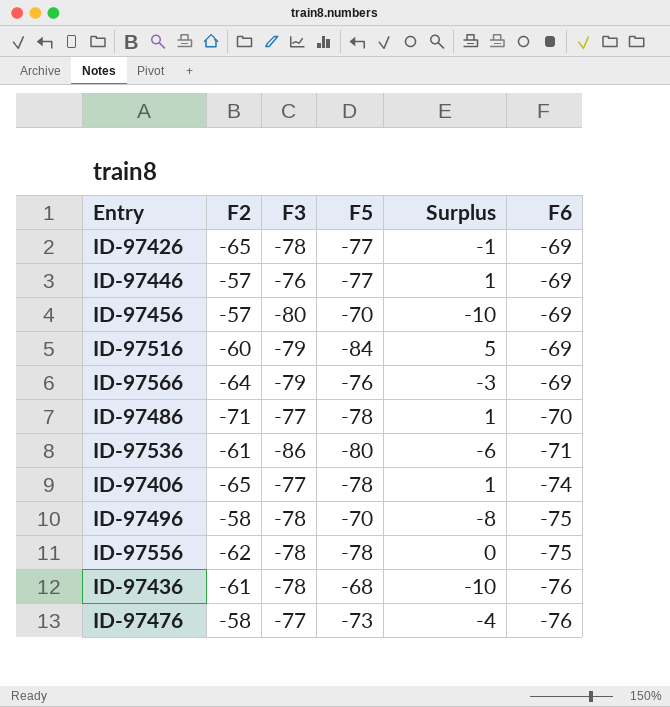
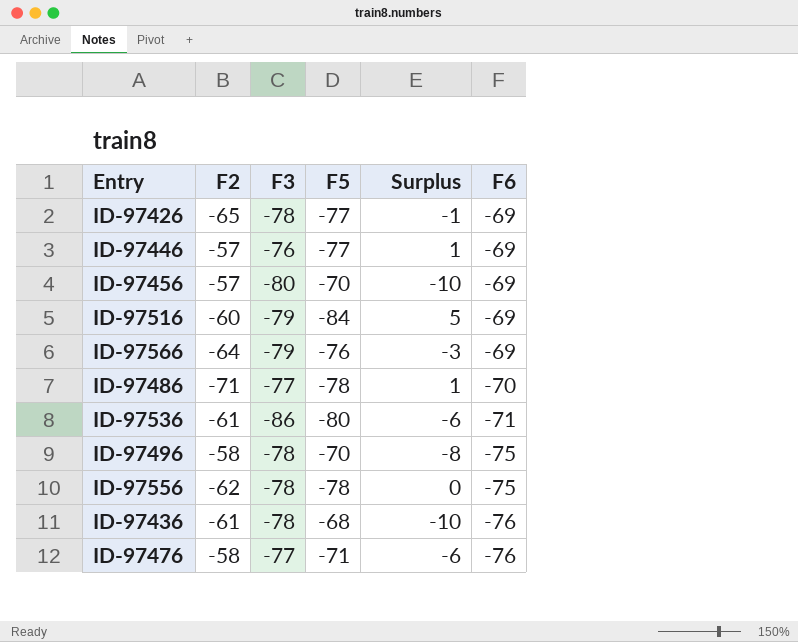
row ID-97406: -65 | -77 | -78 | 1 | -74 -> none
ID-97476 | F5: -73 -> -71
ID-97476 | Surplus: -4 -> -6

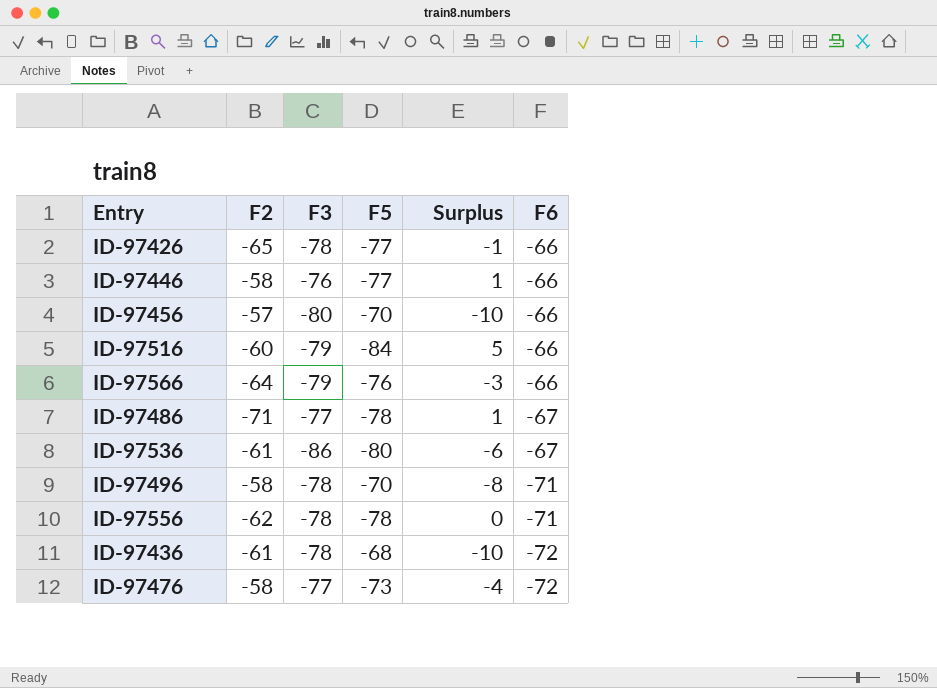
ID-97426 | F6: -69 -> -66
ID-97446 | F2: -57 -> -58
ID-97446 | F6: -69 -> -66
ID-97456 | F6: -69 -> -66
ID-97516 | F6: -69 -> -66
ID-97566 | F6: -69 -> -66
ID-97486 | F6: -70 -> -67
ID-97536 | F6: -71 -> -67
ID-97496 | F6: -75 -> -71
ID-97556 | F6: -75 -> -71
ID-97436 | F6: -76 -> -72
ID-97476 | F5: -71 -> -73
ID-97476 | Surplus: -6 -> -4
ID-97476 | F6: -76 -> -72

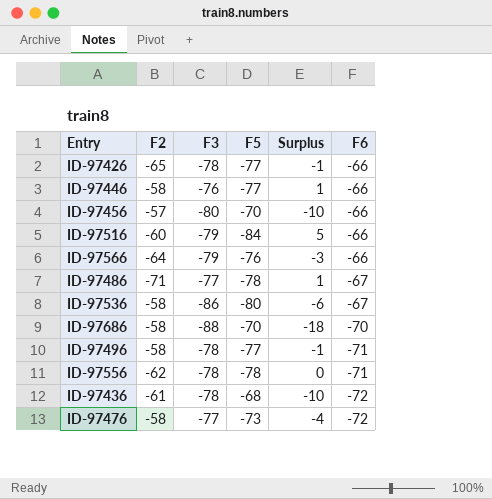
ID-97536 | F2: -61 -> -58
row ID-97686: none -> -58 | -88 | -70 | -18 | -70
ID-97496 | F5: -70 -> -77
ID-97496 | Surplus: -8 -> -1

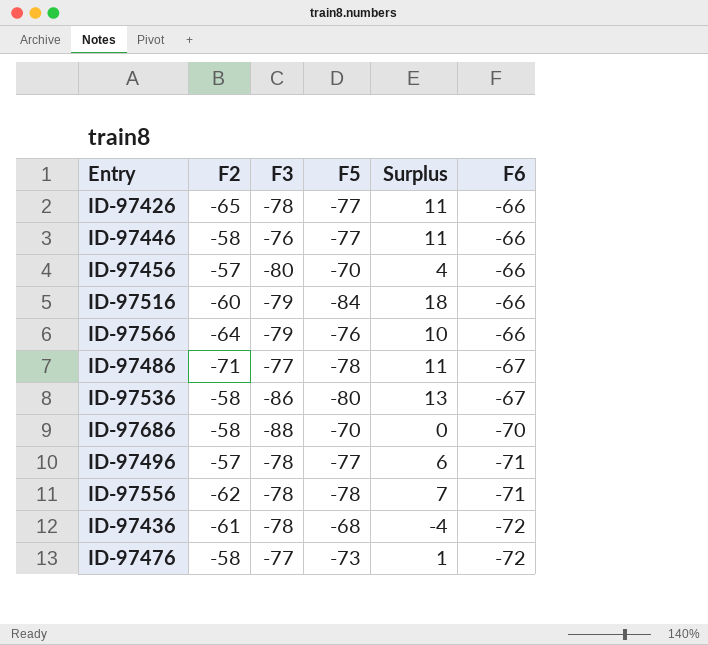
column Surplus | formula: [F3] - [F5] -> [F6] - [F5]
ID-97496 | F2: -58 -> -57

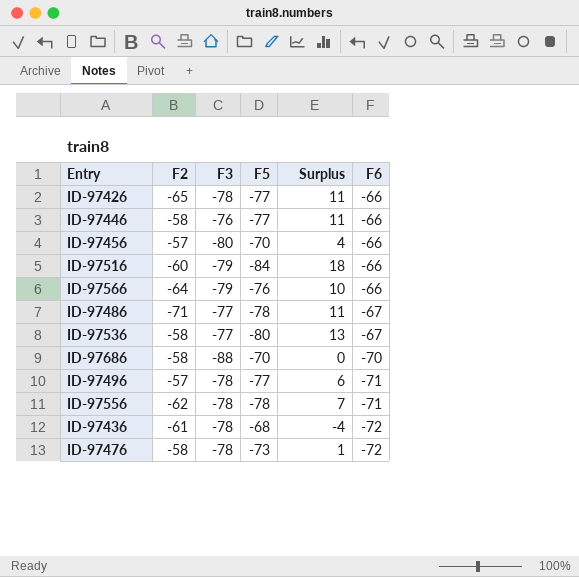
ID-97536 | F3: -86 -> -77
ID-97476 | F3: -77 -> -78

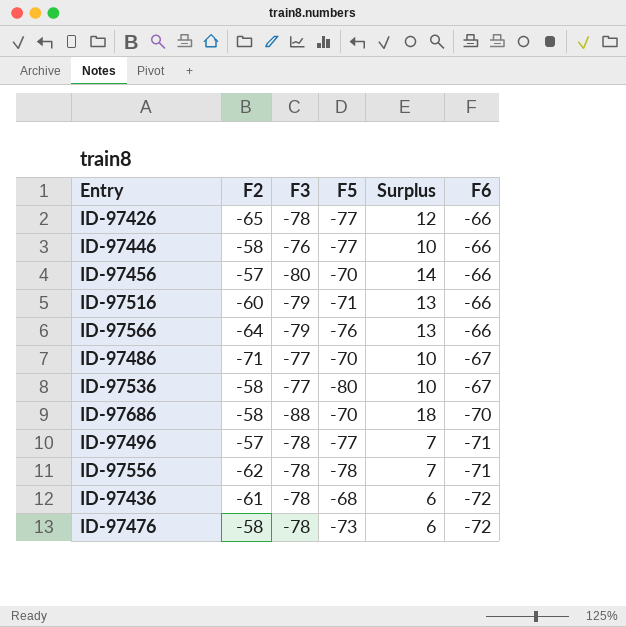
column Surplus | formula: [F6] - [F5] -> [F6] - [F3]
ID-97516 | F5: -84 -> -71
ID-97486 | F5: -78 -> -70

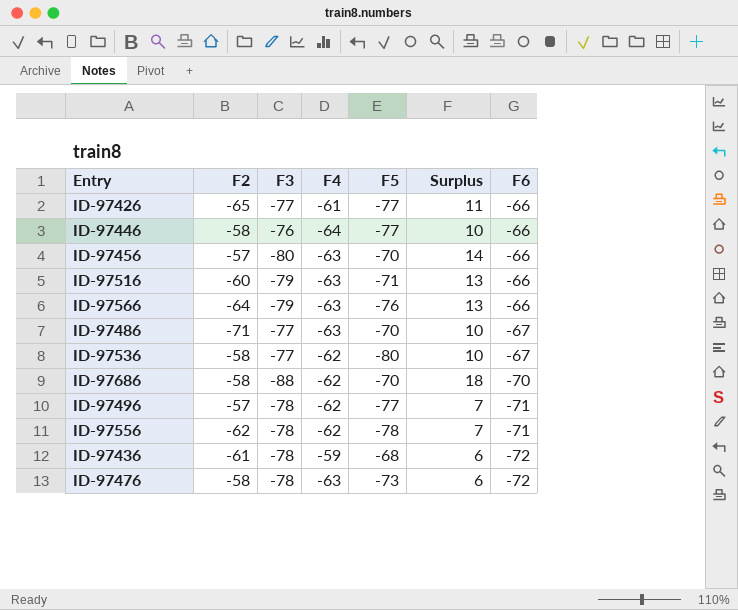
column F4 | position: none -> 4
ID-97426 | F3: -78 -> -77
ID-97426 | Surplus: 12 -> 11

